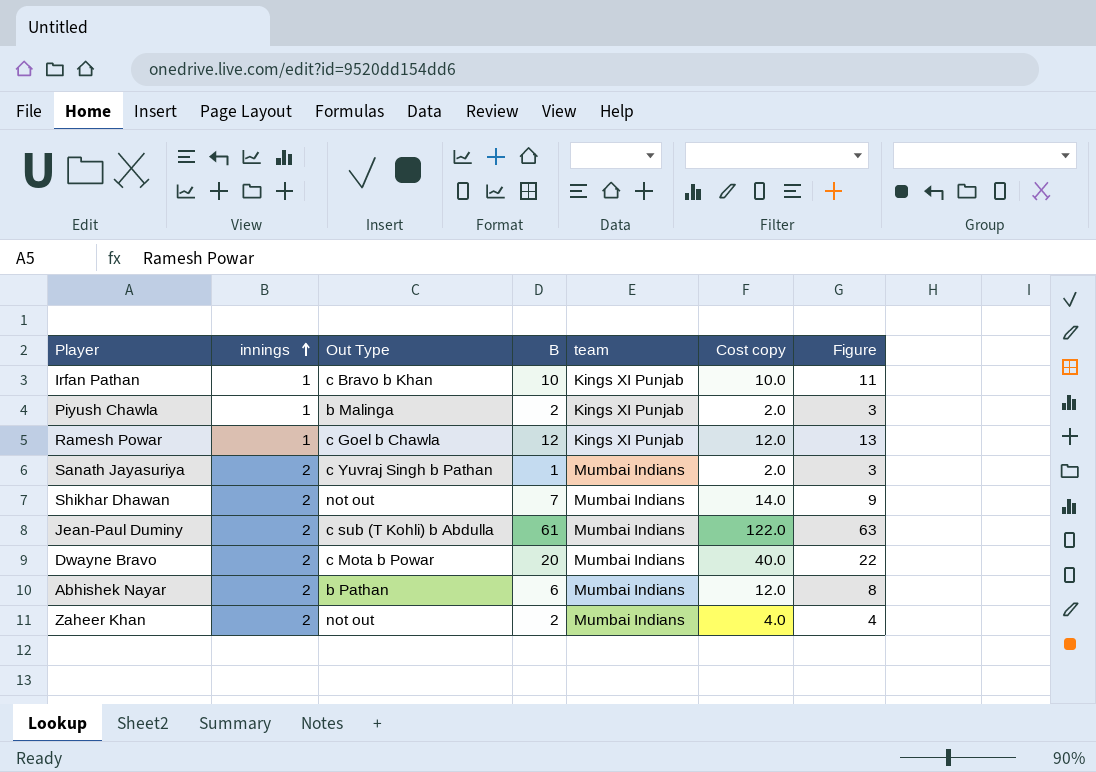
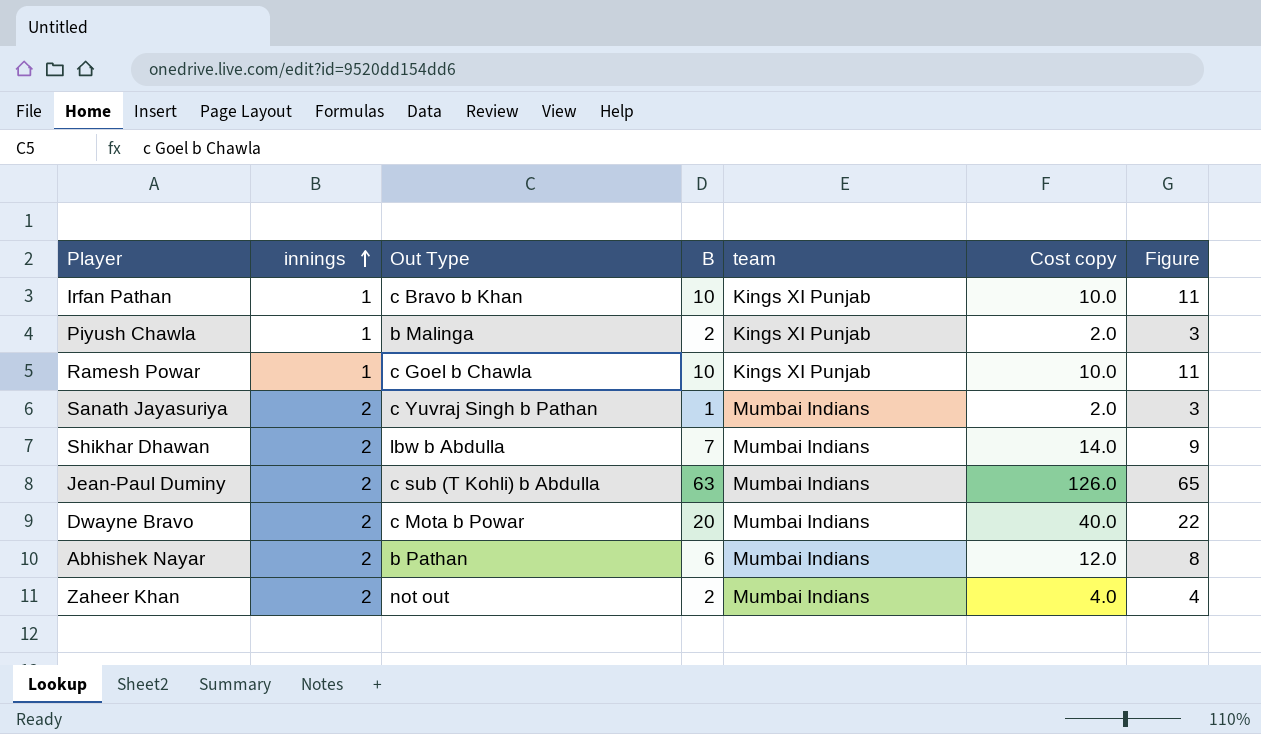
Ramesh Powar | B: 12 -> 10
Ramesh Powar | Cost copy: 12.0 -> 10.0
Ramesh Powar | Figure: 13 -> 11
Shikhar Dhawan | Out Type: not out -> lbw b Abdulla
Jean-Paul Duminy | B: 61 -> 63
Jean-Paul Duminy | Cost copy: 122.0 -> 126.0
Jean-Paul Duminy | Figure: 63 -> 65

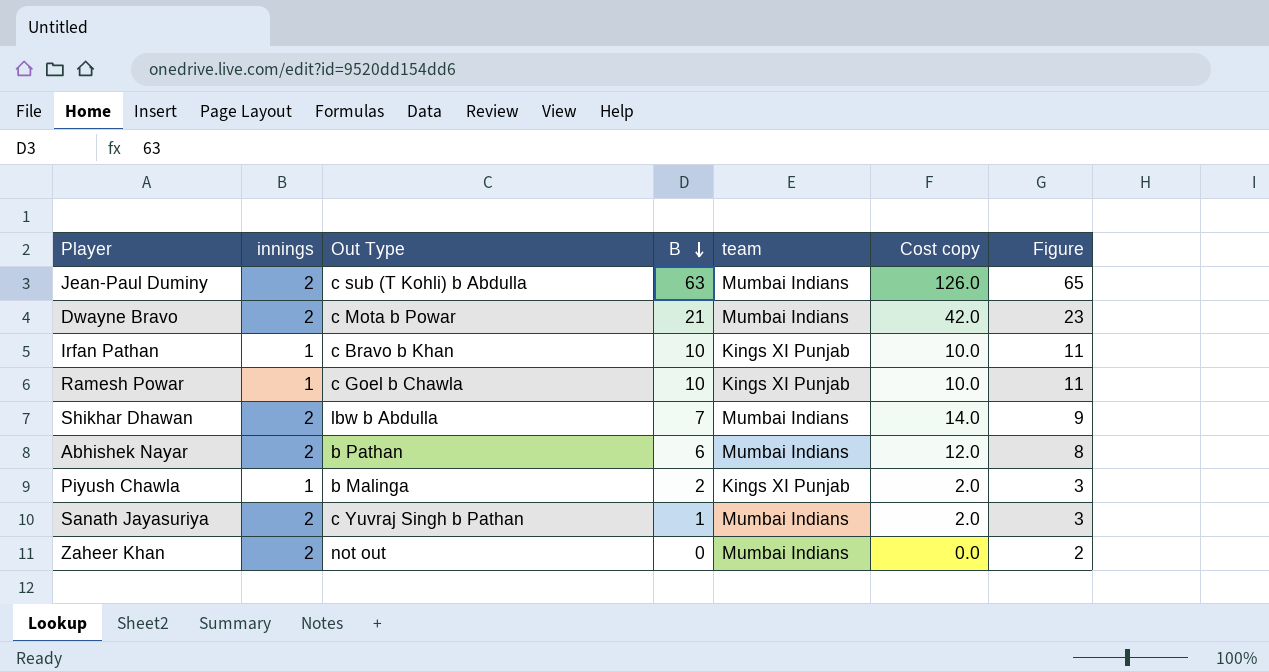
row order: innings ascending -> B descending
Dwayne Bravo | B: 20 -> 21
Dwayne Bravo | Cost copy: 40.0 -> 42.0
Dwayne Bravo | Figure: 22 -> 23
Zaheer Khan | B: 2 -> 0
Zaheer Khan | Cost copy: 4.0 -> 0.0
Zaheer Khan | Figure: 4 -> 2

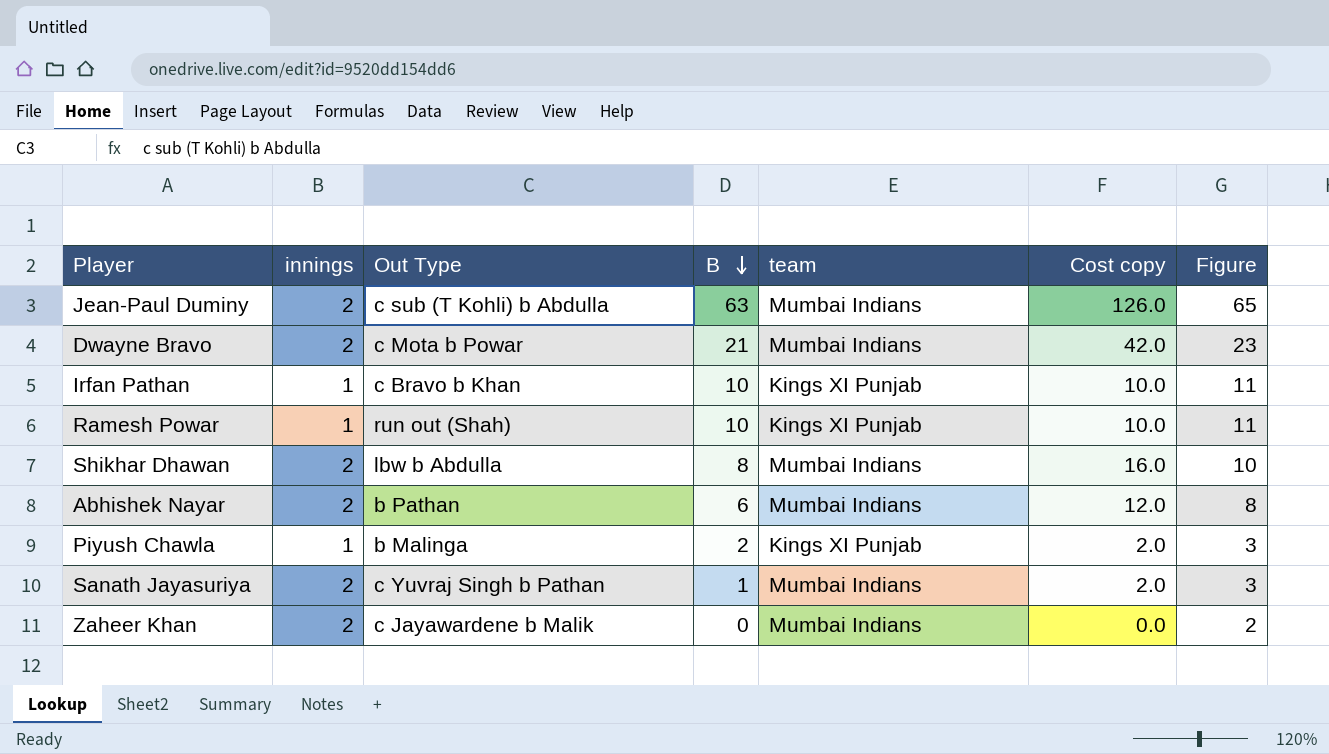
Ramesh Powar | Out Type: c Goel b Chawla -> run out (Shah)
Shikhar Dhawan | B: 7 -> 8
Shikhar Dhawan | Cost copy: 14.0 -> 16.0
Shikhar Dhawan | Figure: 9 -> 10
Zaheer Khan | Out Type: not out -> c Jayawardene b Malik

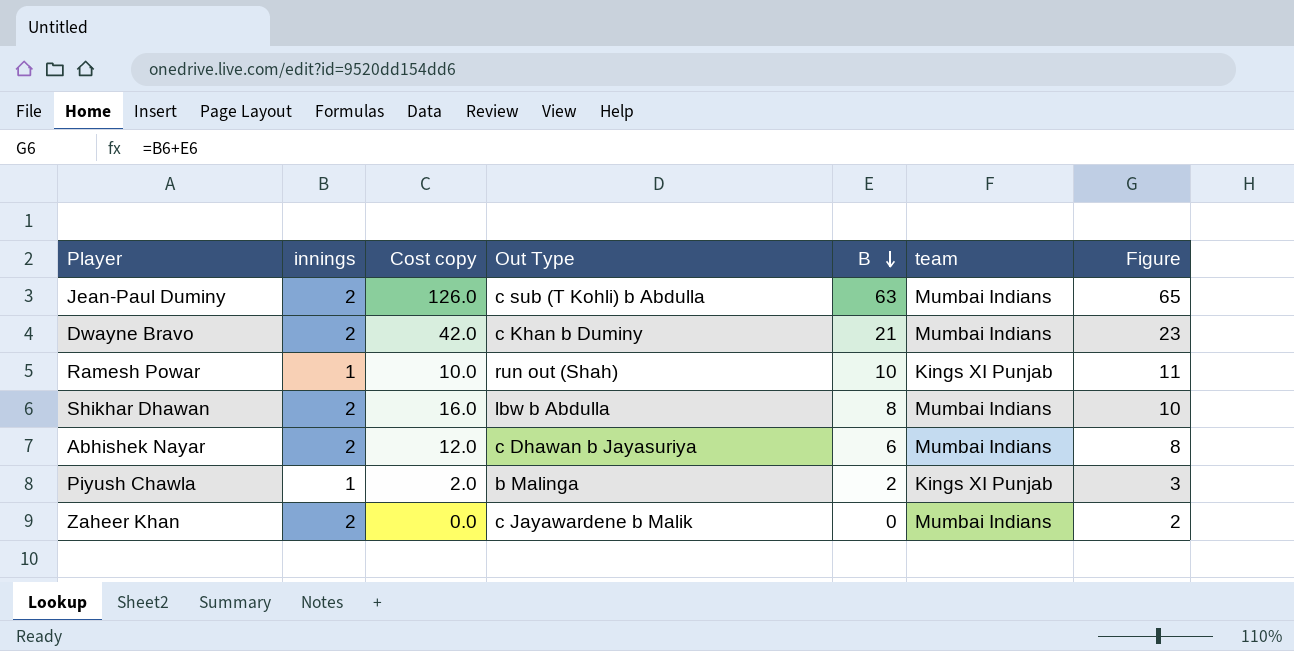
column Cost copy | position: 6 -> 3
row Irfan Pathan: 1 | c Bravo b Khan | 10 | Kings XI Punjab | 10.0 | 11 -> none
row Sanath Jayasuriya: 2 | c Yuvraj Singh b Pathan | 1 | Mumbai Indians | 2.0 | 3 -> none
Dwayne Bravo | Out Type: c Mota b Powar -> c Khan b Duminy
Abhishek Nayar | Out Type: b Pathan -> c Dhawan b Jayasuriya

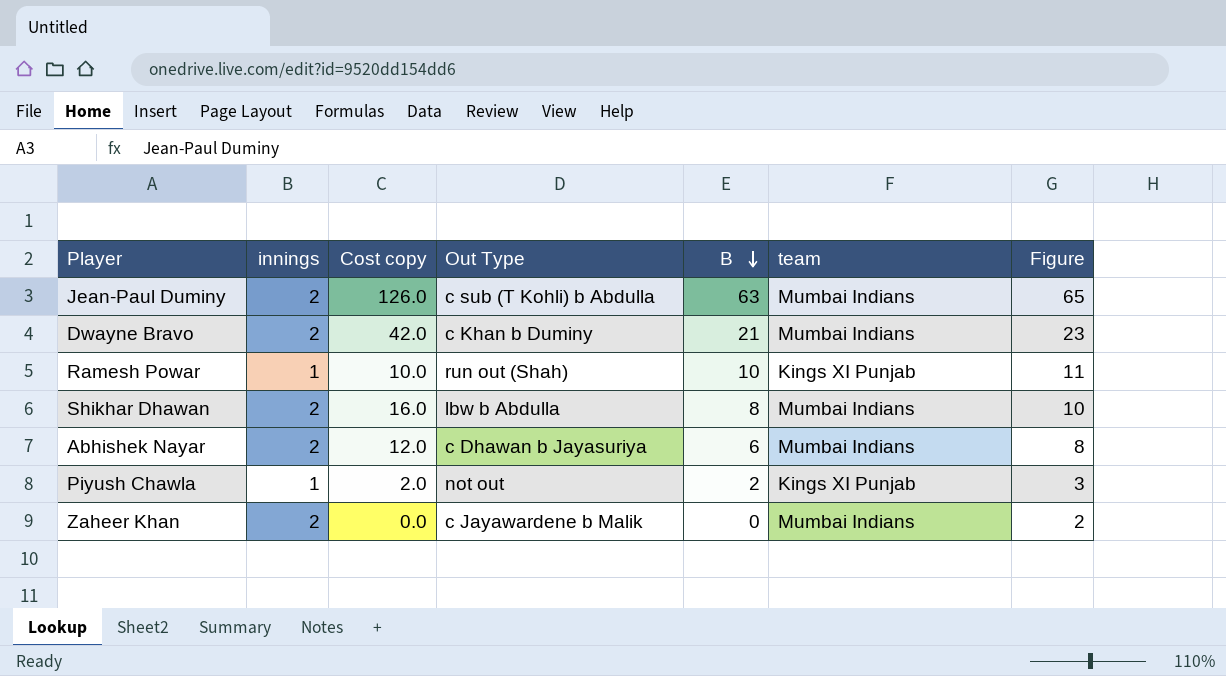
Piyush Chawla | Out Type: b Malinga -> not out

